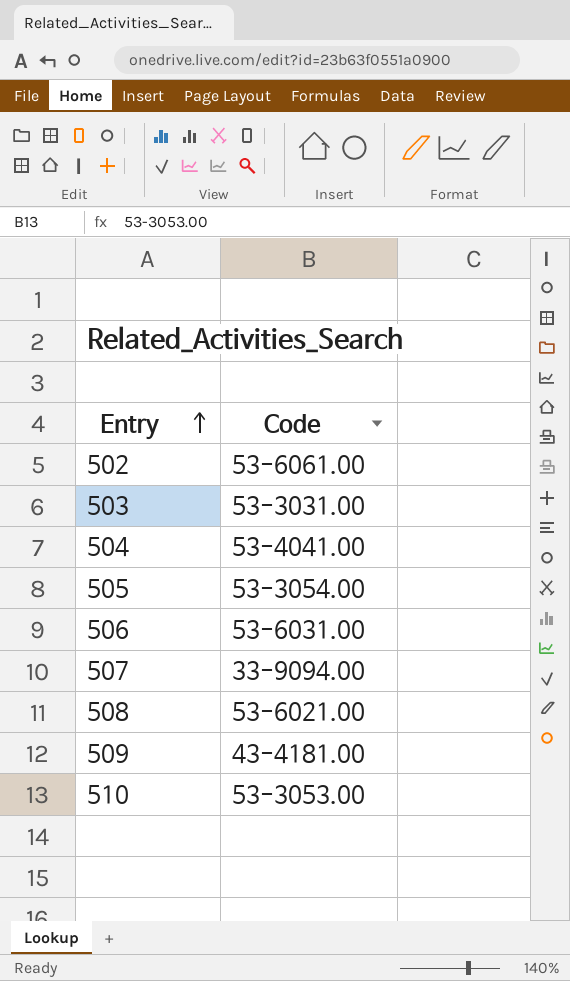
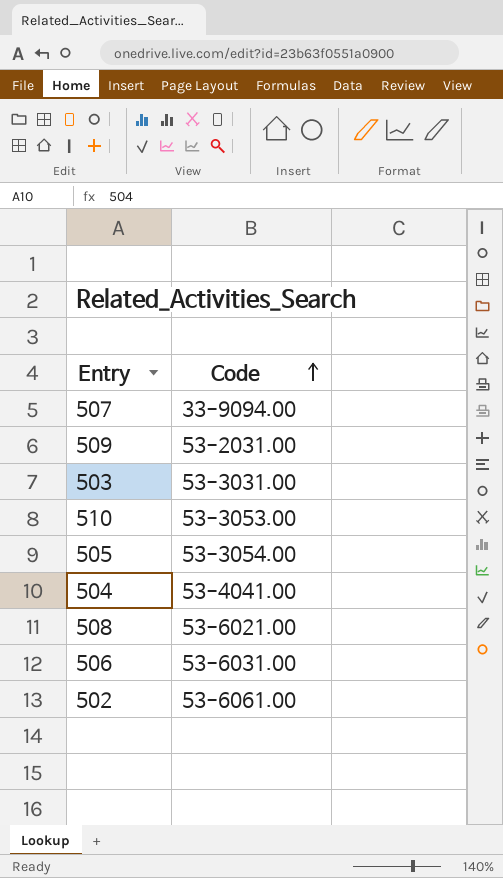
row order: Entry ascending -> Code ascending
509 | Code: 43-4181.00 -> 53-2031.00

